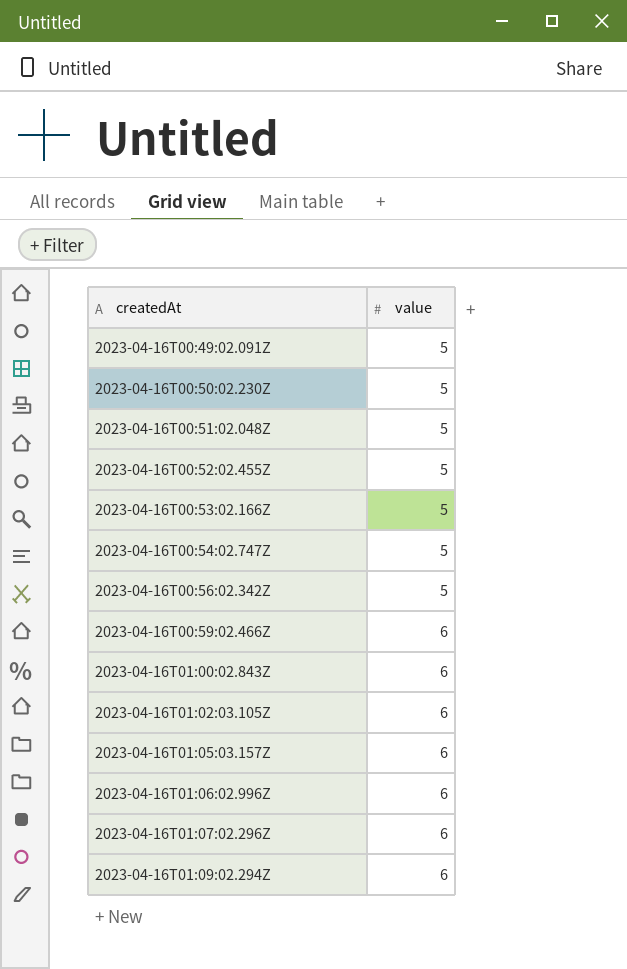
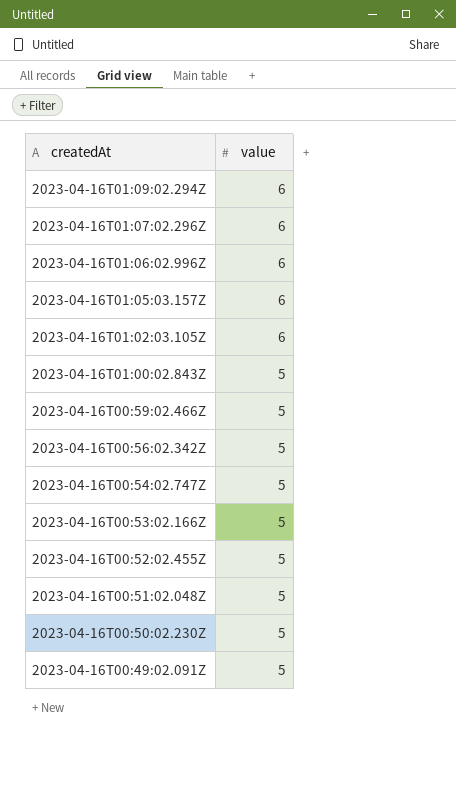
row order: createdAt ascending -> createdAt descending
2023-04-16T01:00:02.843Z | value: 6 -> 5
2023-04-16T00:59:02.466Z | value: 6 -> 5

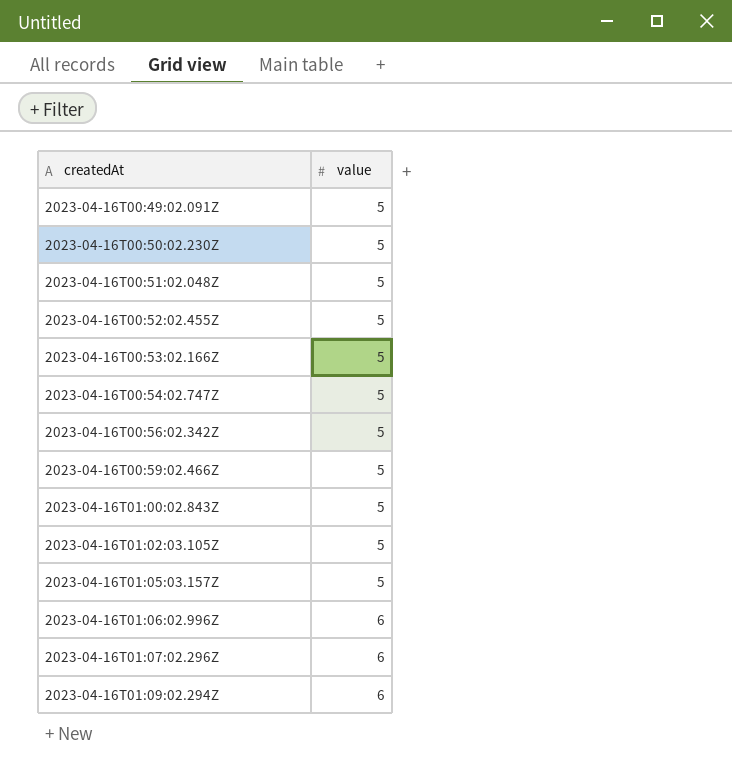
row order: createdAt descending -> createdAt ascending
2023-04-16T01:02:03.105Z | value: 6 -> 5
2023-04-16T01:05:03.157Z | value: 6 -> 5

